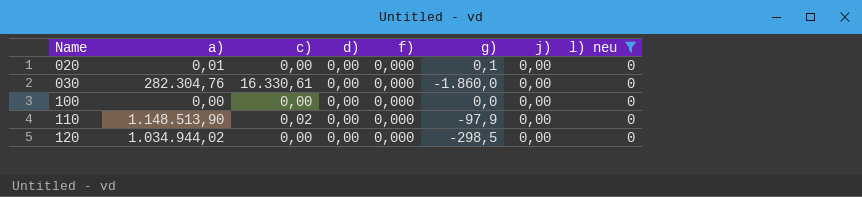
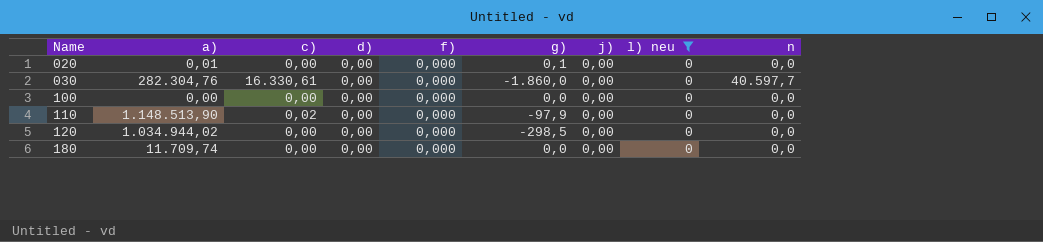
column n | position: none -> 9
row 180: none -> 11.709,74 | 0,00 | 0,00 | 0,000 | 0,0 | 0,00 | 0 | 0,0

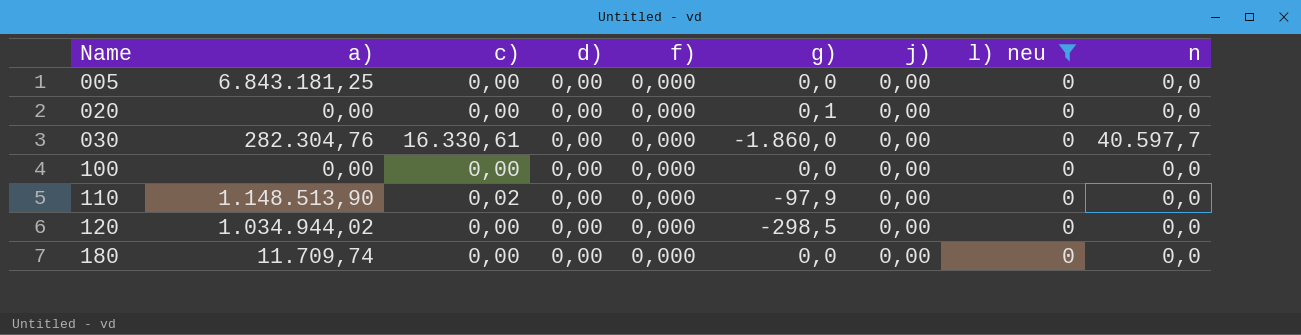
row 005: none -> 6.843.181,25 | 0,00 | 0,00 | 0,000 | 0,0 | 0,00 | 0 | 0,0
020 | a): 0,01 -> 0,00

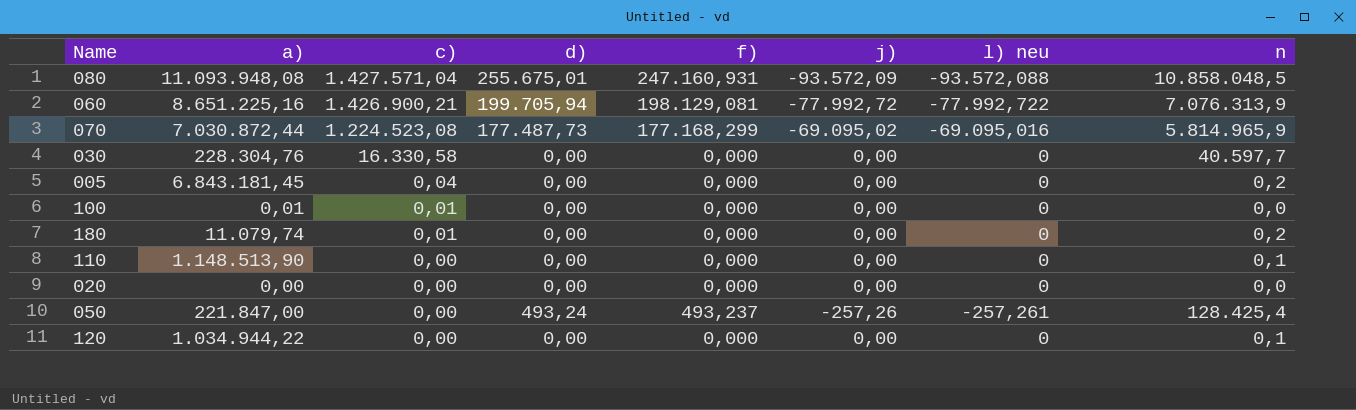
filter: l) neu = 0 -> none
row order: Name ascending -> c) descending
column g) | position: 6 -> none
030 | a): 282.304,76 -> 228.304,76
030 | c): 16.330,61 -> 16.330,58
005 | a): 6.843.181,25 -> 6.843.181,45
005 | c): 0,00 -> 0,04
005 | n: 0,0 -> 0,2
100 | a): 0,00 -> 0,01
100 | c): 0,00 -> 0,01
180 | a): 11.709,74 -> 11.079,74
180 | c): 0,00 -> 0,01
180 | n: 0,0 -> 0,2
110 | c): 0,02 -> 0,00
110 | n: 0,0 -> 0,1
120 | a): 1.034.944,02 -> 1.034.944,22
120 | n: 0,0 -> 0,1

